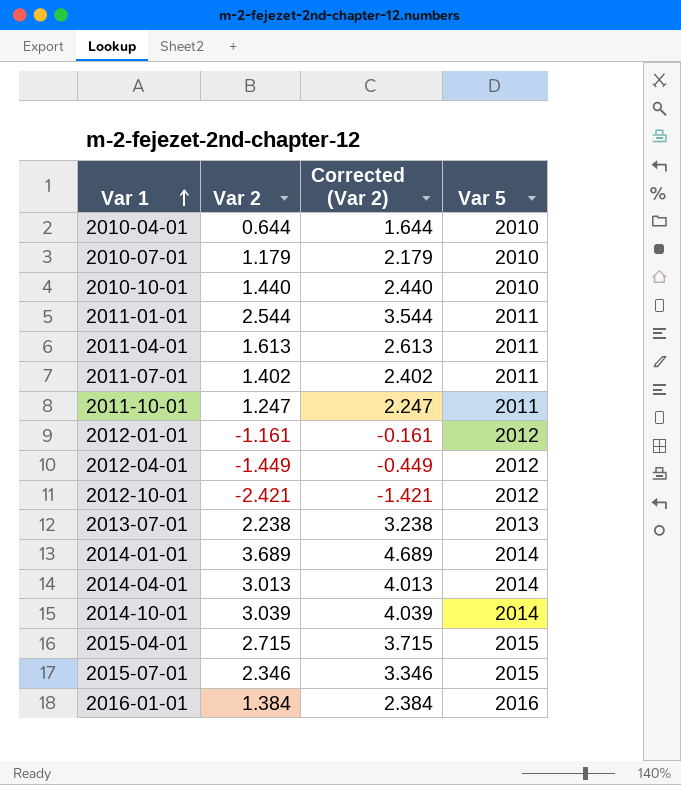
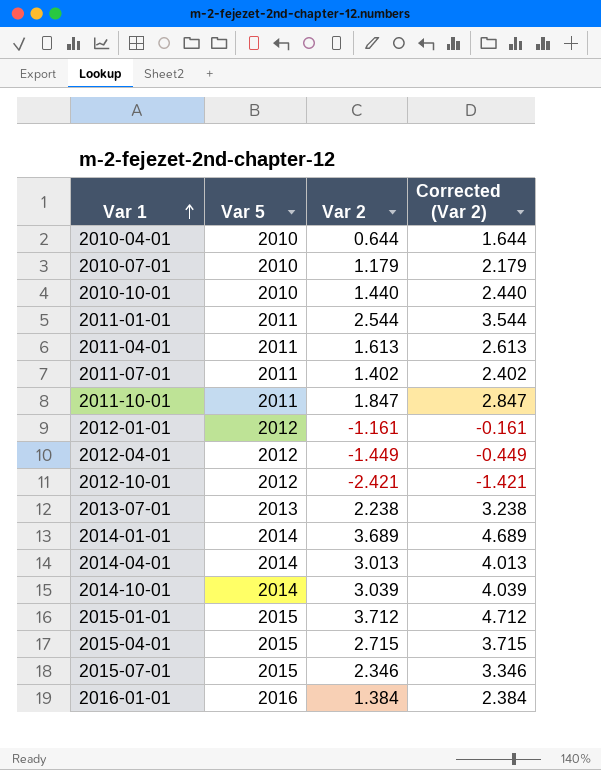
column Var 5 | position: 4 -> 2
2011-10-01 | Var 2: 1.247 -> 1.847
2011-10-01 | Corrected (Var 2): 2.247 -> 2.847
row 2015-01-01: none -> 2015 | 3.712 | 4.712

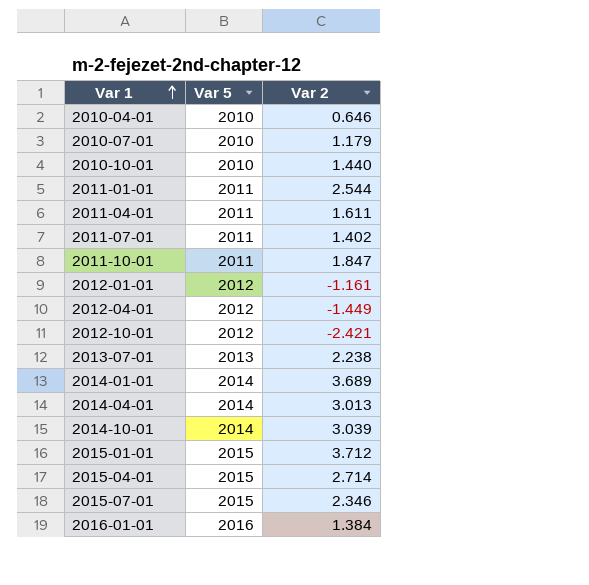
column Corrected (Var 2) | formula: [Var 2] + 1 -> none
2010-04-01 | Var 2: 0.644 -> 0.646
2011-04-01 | Var 2: 1.613 -> 1.611
2015-04-01 | Var 2: 2.715 -> 2.714

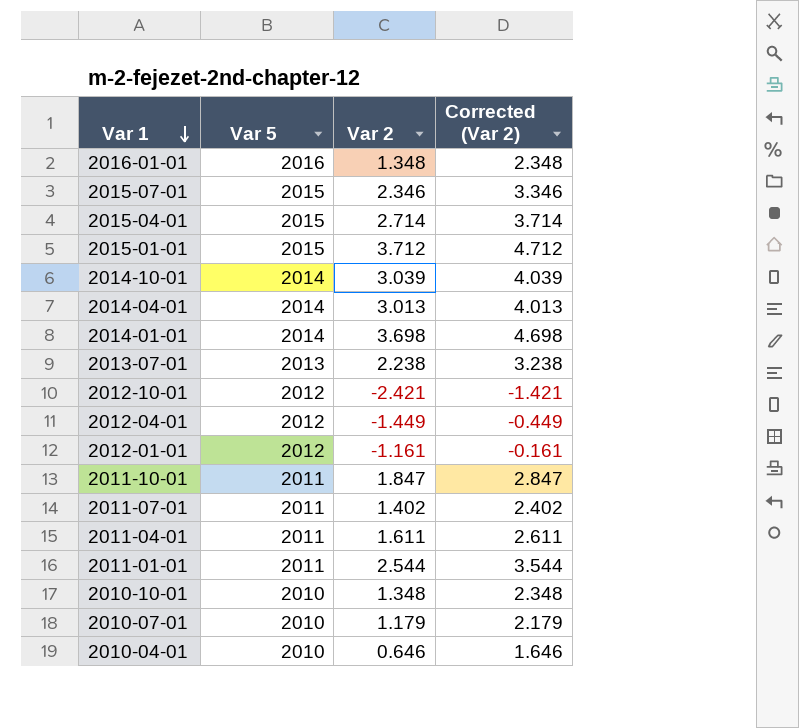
row order: Var 1 ascending -> Var 1 descending
column Corrected (Var 2) | formula: none -> [Var 2] + 1
2016-01-01 | Var 2: 1.384 -> 1.348
2014-01-01 | Var 2: 3.689 -> 3.698
2010-10-01 | Var 2: 1.440 -> 1.348

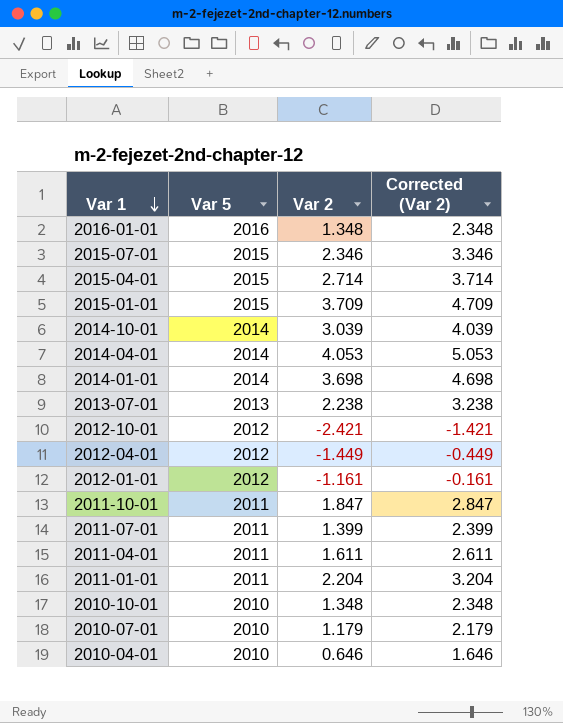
2015-01-01 | Var 2: 3.712 -> 3.709
2015-01-01 | Corrected (Var 2): 4.712 -> 4.709
2014-04-01 | Var 2: 3.013 -> 4.053
2014-04-01 | Corrected (Var 2): 4.013 -> 5.053
2011-07-01 | Var 2: 1.402 -> 1.399
2011-07-01 | Corrected (Var 2): 2.402 -> 2.399
2011-01-01 | Var 2: 2.544 -> 2.204
2011-01-01 | Corrected (Var 2): 3.544 -> 3.204

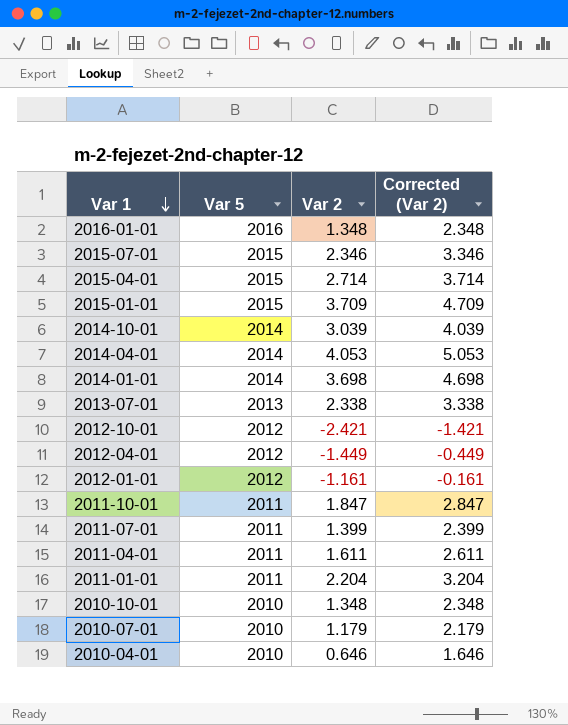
2013-07-01 | Var 2: 2.238 -> 2.338
2013-07-01 | Corrected (Var 2): 3.238 -> 3.338

